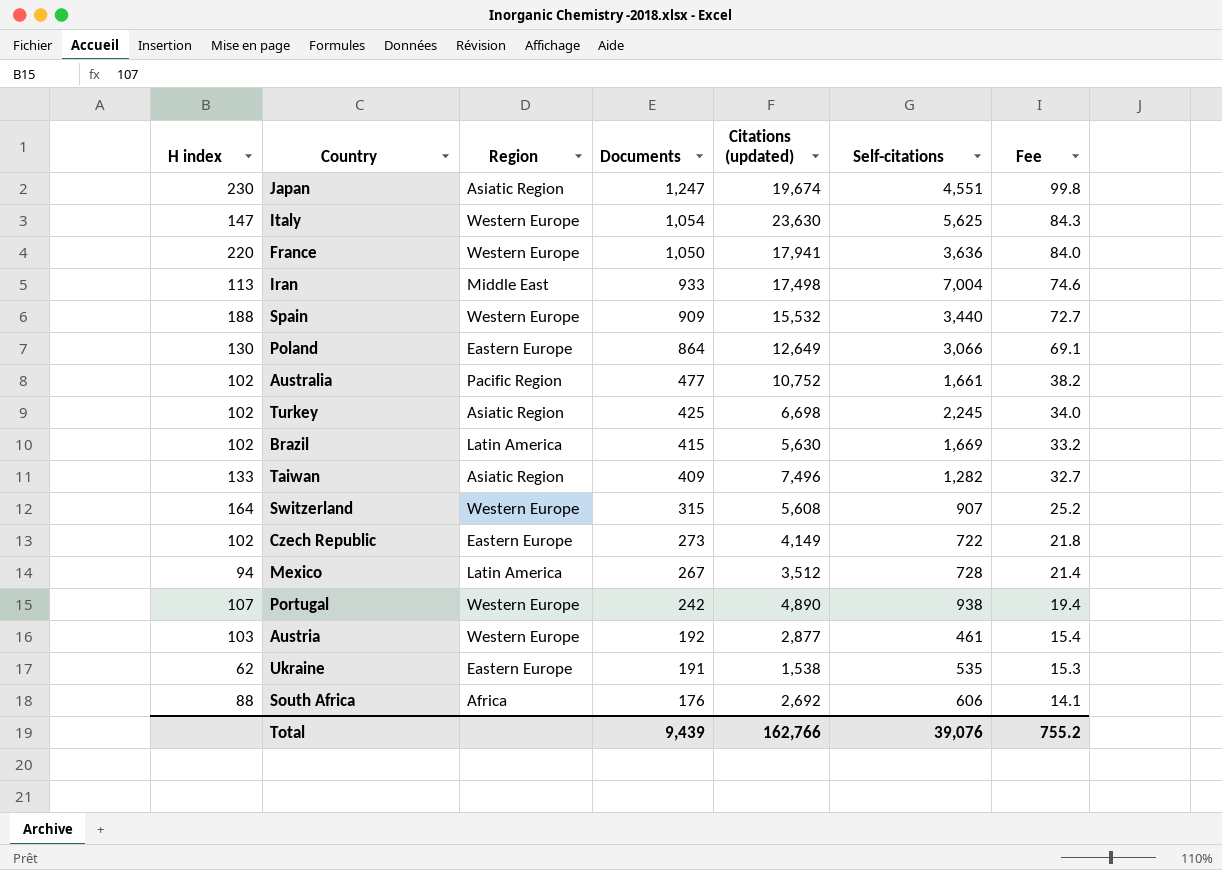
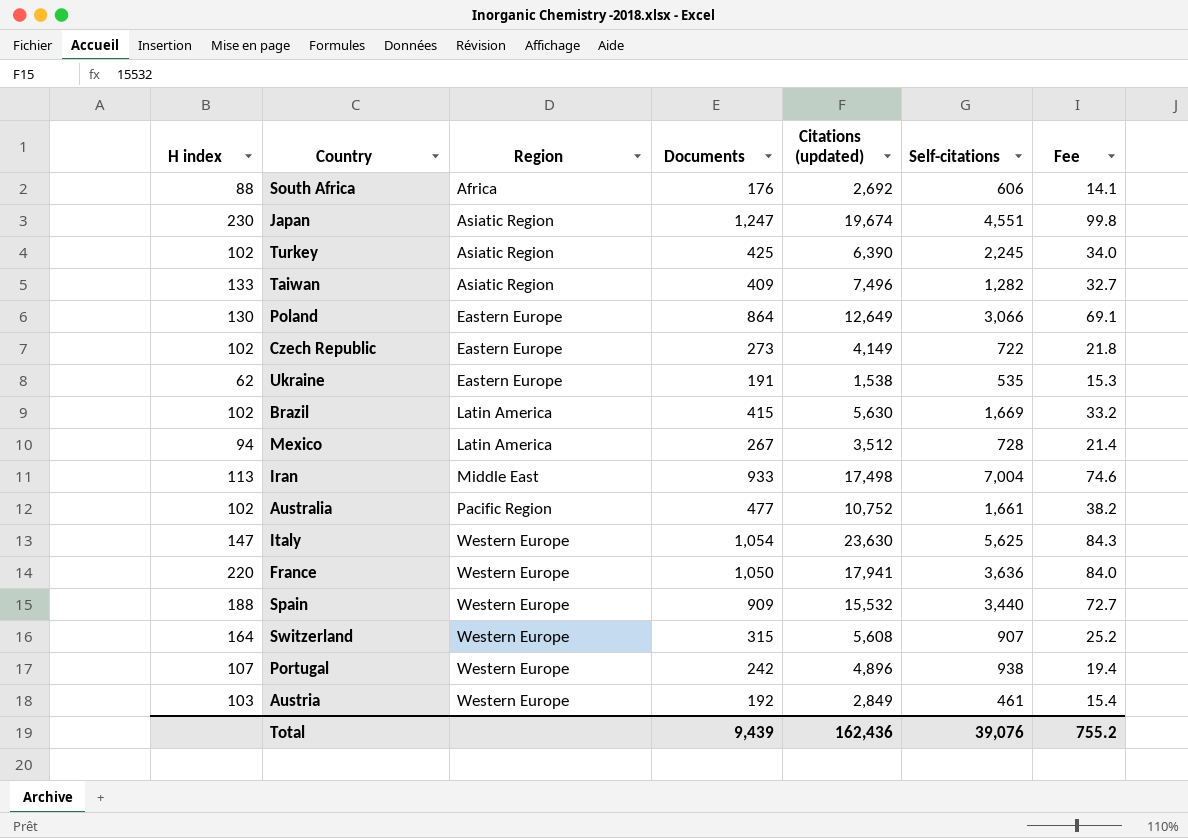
row order: Documents descending -> Region ascending
Turkey | Citations (updated): 6,698 -> 6,390
Portugal | Citations (updated): 4,890 -> 4,896
Austria | Citations (updated): 2,877 -> 2,849
Total | Citations (updated): 162,766 -> 162,436

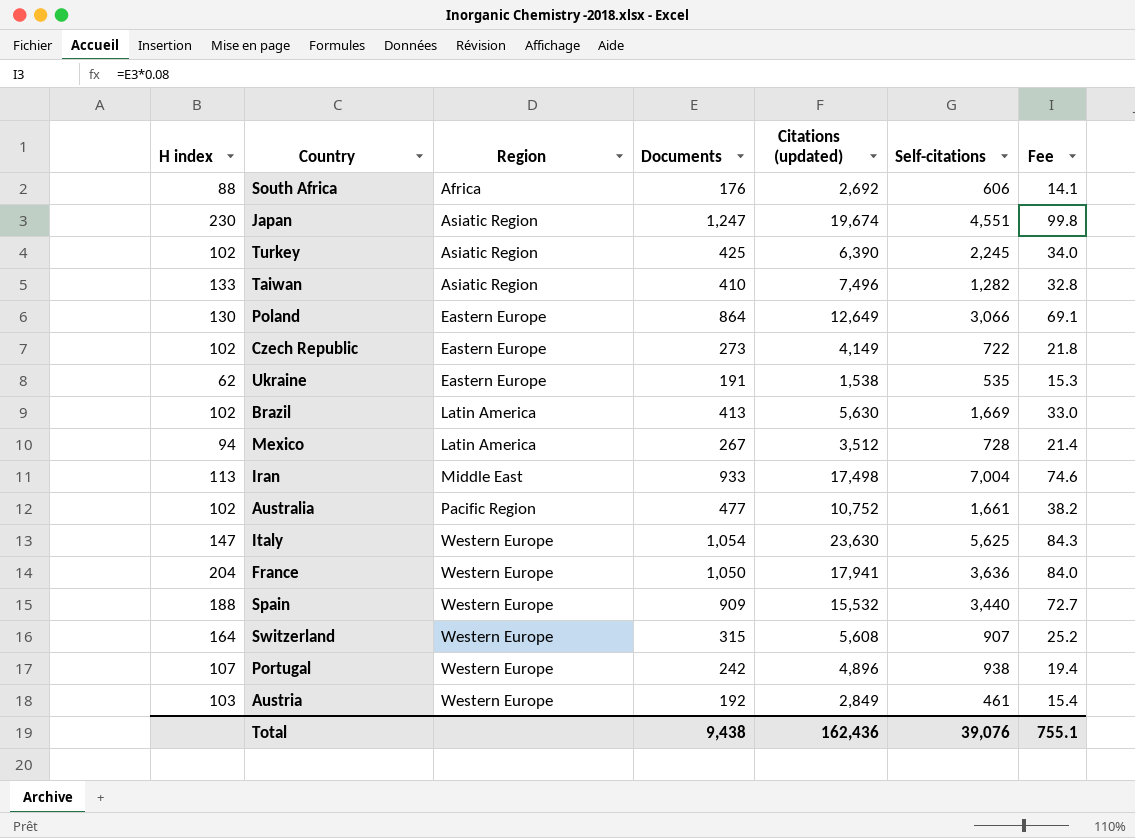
Taiwan | Documents: 409 -> 410
Taiwan | Fee: 32.7 -> 32.8
Brazil | Documents: 415 -> 413
Brazil | Fee: 33.2 -> 33.0
France | H index: 220 -> 204
Total | Documents: 9,439 -> 9,438
Total | Fee: 755.2 -> 755.1

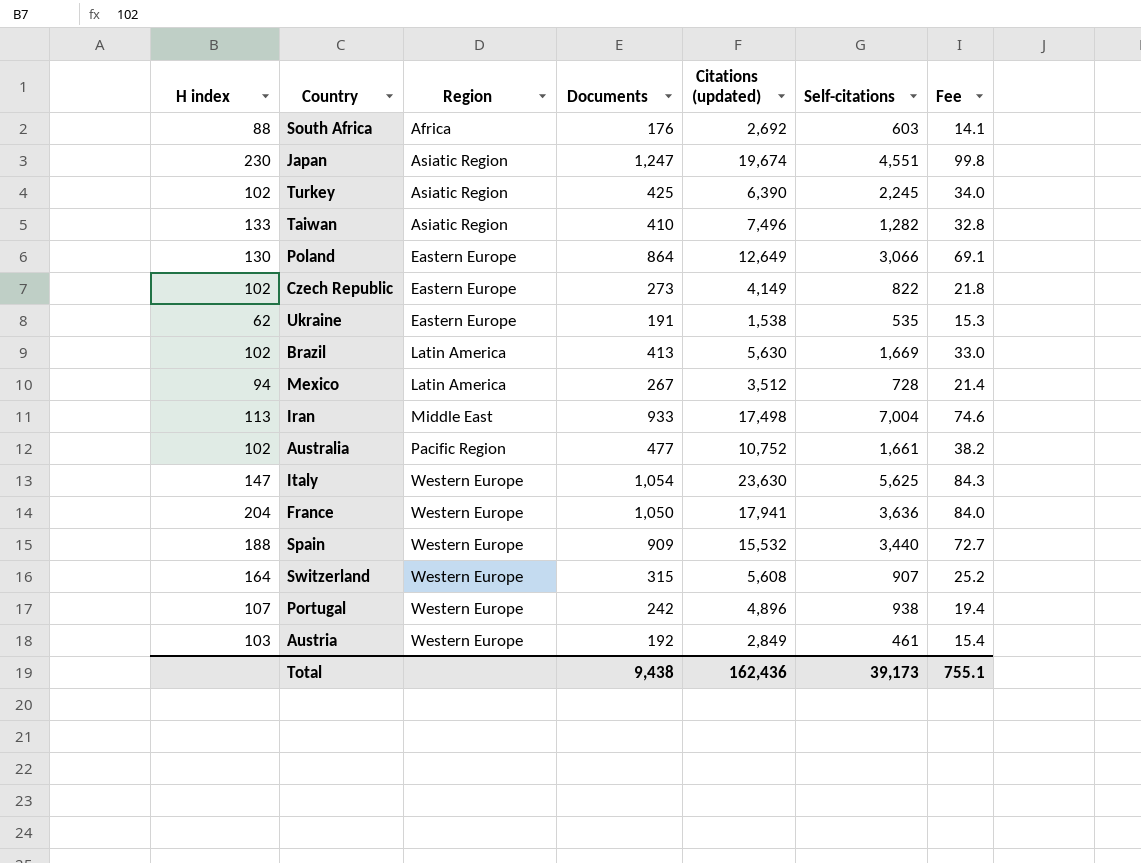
South Africa | Self-citations: 606 -> 603
Czech Republic | Self-citations: 722 -> 822
Total | Self-citations: 39,076 -> 39,173

